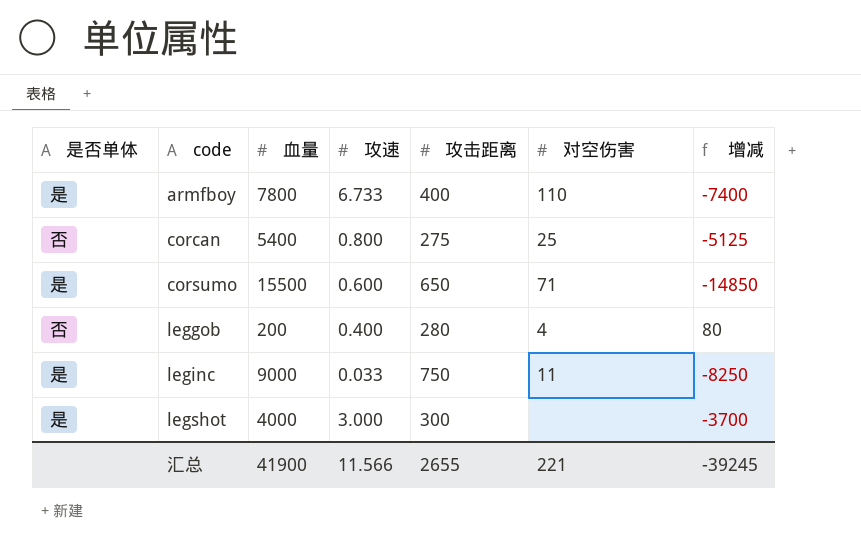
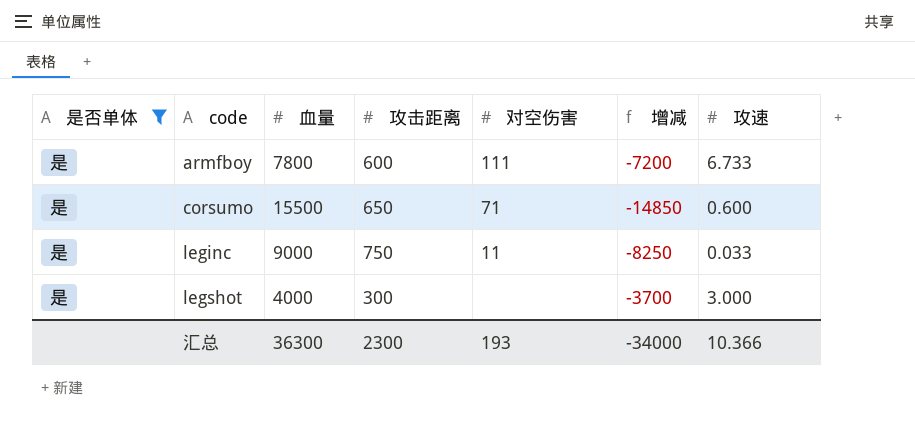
filter: none -> 是否单体 = 是
column 攻速 | position: 4 -> 7
armfboy | 攻击距离: 400 -> 600
armfboy | 对空伤害: 110 -> 111
armfboy | 增减: -7400 -> -7200
汇总 | 血量: 41900 -> 36300
汇总 | 攻击距离: 2655 -> 2300
汇总 | 对空伤害: 221 -> 193
汇总 | 增减: -39245 -> -34000
汇总 | 攻速: 11.566 -> 10.366

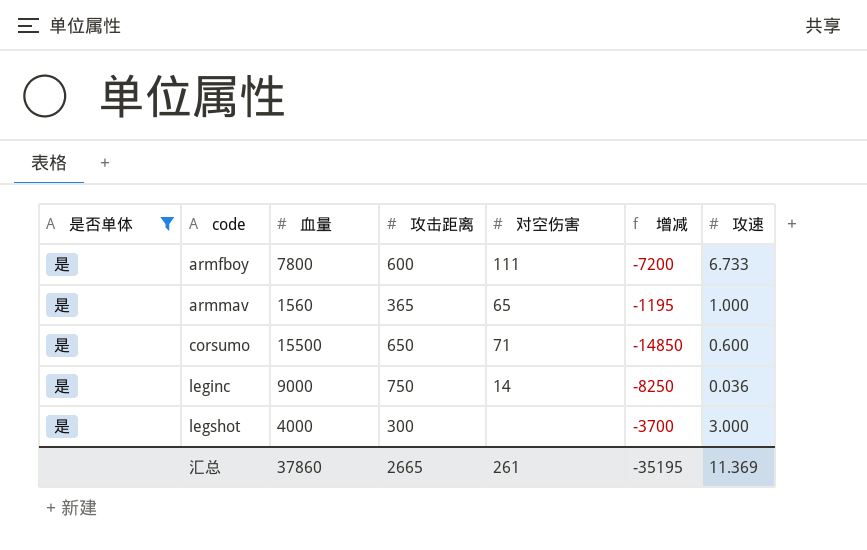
row armmav: none -> 是 | 1560 | 365 | 65 | -1195 | 1.000
leginc | 对空伤害: 11 -> 14
leginc | 攻速: 0.033 -> 0.036
汇总 | 血量: 36300 -> 37860
汇总 | 攻击距离: 2300 -> 2665
汇总 | 对空伤害: 193 -> 261
汇总 | 增减: -34000 -> -35195
汇总 | 攻速: 10.366 -> 11.369

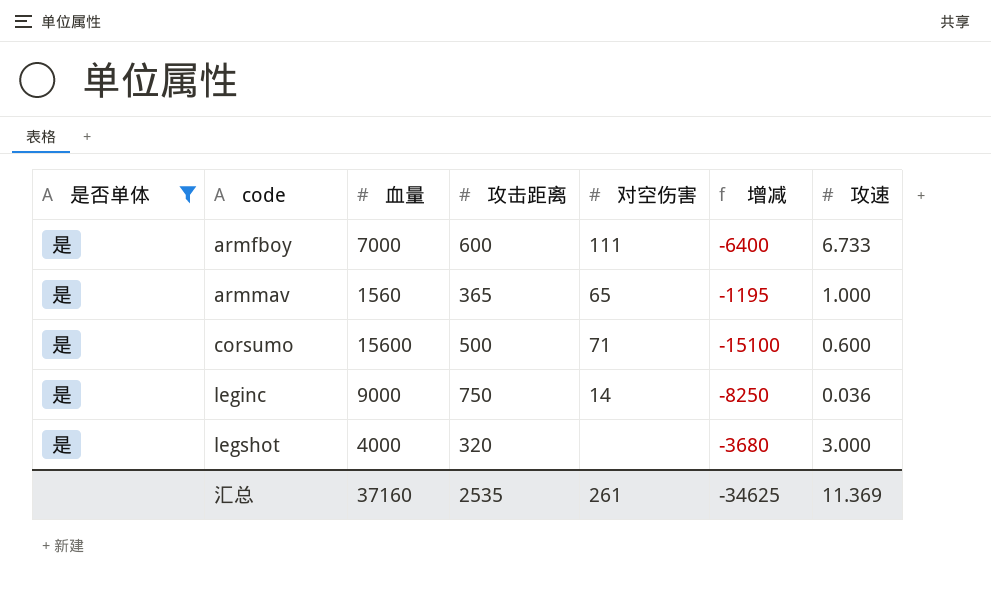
armfboy | 血量: 7800 -> 7000
armfboy | 增减: -7200 -> -6400
corsumo | 血量: 15500 -> 15600
corsumo | 攻击距离: 650 -> 500
corsumo | 增减: -14850 -> -15100
legshot | 攻击距离: 300 -> 320
legshot | 增减: -3700 -> -3680
汇总 | 血量: 37860 -> 37160
汇总 | 攻击距离: 2665 -> 2535
汇总 | 增减: -35195 -> -34625

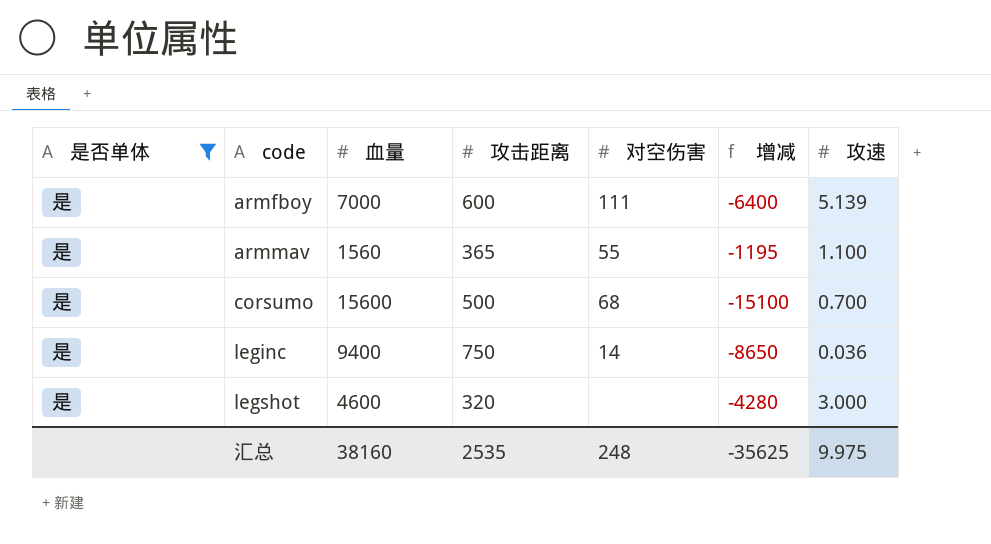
armfboy | 攻速: 6.733 -> 5.139
armmav | 对空伤害: 65 -> 55
armmav | 攻速: 1.000 -> 1.100
corsumo | 对空伤害: 71 -> 68
corsumo | 攻速: 0.600 -> 0.700
leginc | 血量: 9000 -> 9400
leginc | 增减: -8250 -> -8650
legshot | 血量: 4000 -> 4600
legshot | 增减: -3680 -> -4280
汇总 | 血量: 37160 -> 38160
汇总 | 对空伤害: 261 -> 248
汇总 | 增减: -34625 -> -35625
汇总 | 攻速: 11.369 -> 9.975

